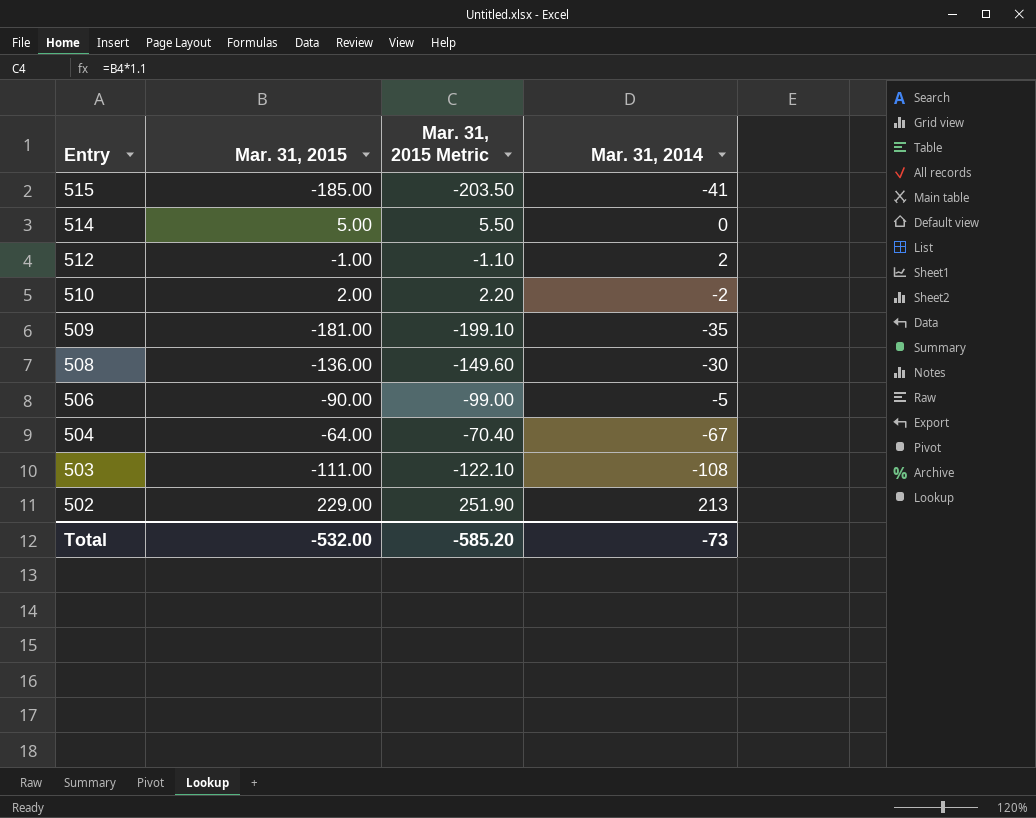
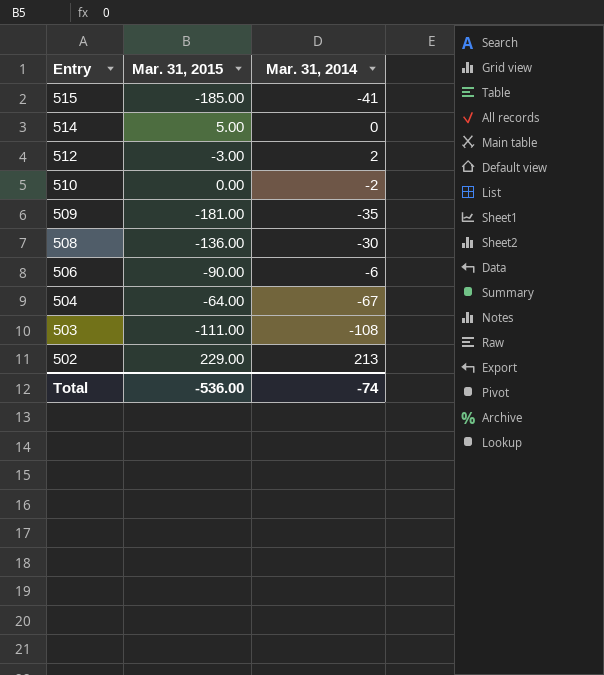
column Mar. 31, 2015 Metric | formula: [Mar. 31, 2015] * 1.1 -> none
512 | Mar. 31, 2015: -1.00 -> -3.00
510 | Mar. 31, 2015: 2.00 -> 0.00
506 | Mar. 31, 2014: -5 -> -6
Total | Mar. 31, 2015: -532.00 -> -536.00
Total | Mar. 31, 2014: -73 -> -74

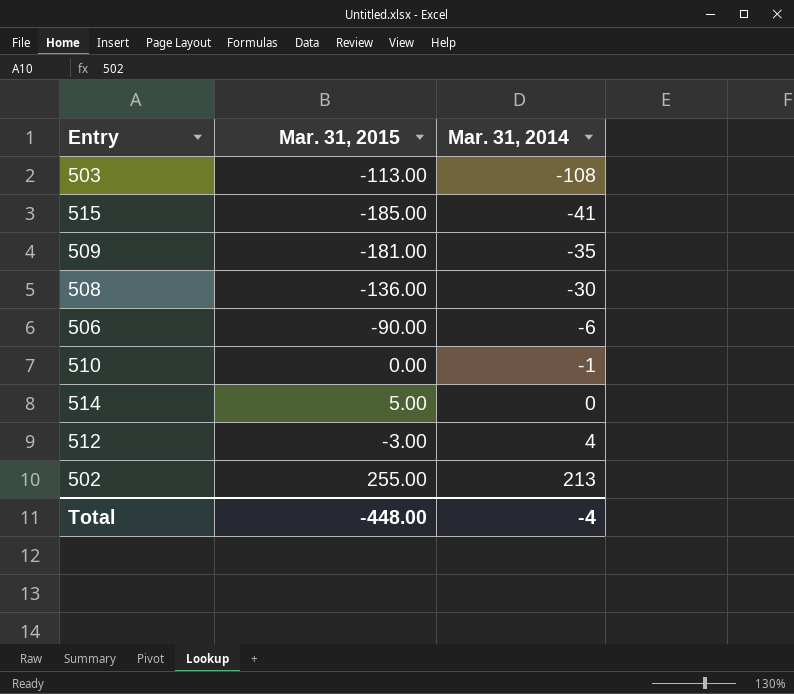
row order: Entry descending -> Mar. 31, 2014 ascending
row 504: -64.00 | -67 -> none
503 | Mar. 31, 2015: -111.00 -> -113.00
510 | Mar. 31, 2014: -2 -> -1
512 | Mar. 31, 2014: 2 -> 4
502 | Mar. 31, 2015: 229.00 -> 255.00
Total | Mar. 31, 2015: -536.00 -> -448.00
Total | Mar. 31, 2014: -74 -> -4

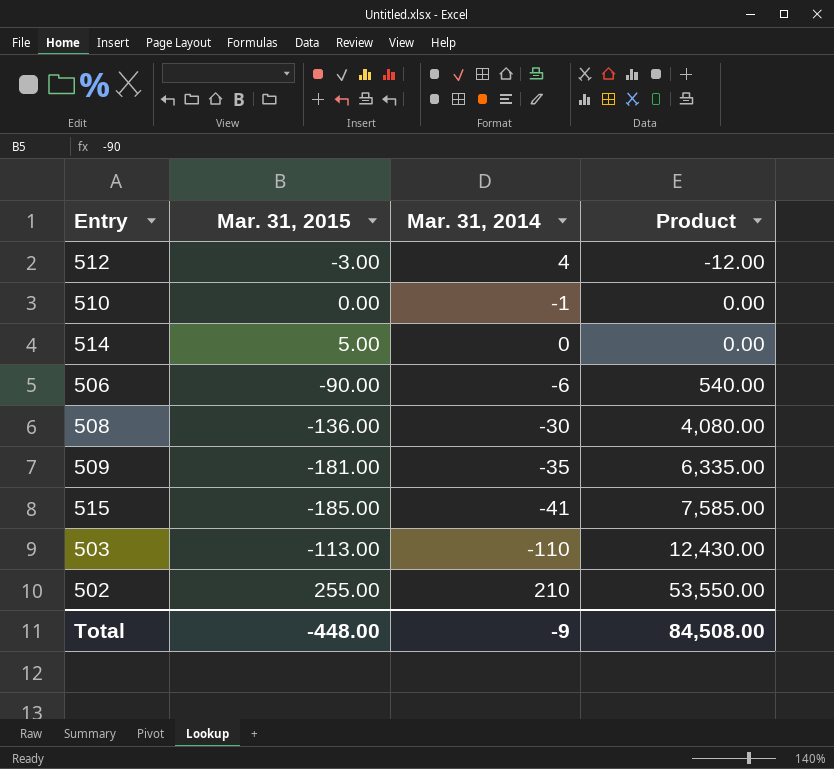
row order: Mar. 31, 2014 ascending -> Product ascending
column Product | formula: none -> [Mar. 31, 2015] * [Mar. 31, 2014]
503 | Mar. 31, 2014: -108 -> -110
502 | Mar. 31, 2014: 213 -> 210
Total | Mar. 31, 2014: -4 -> -9

